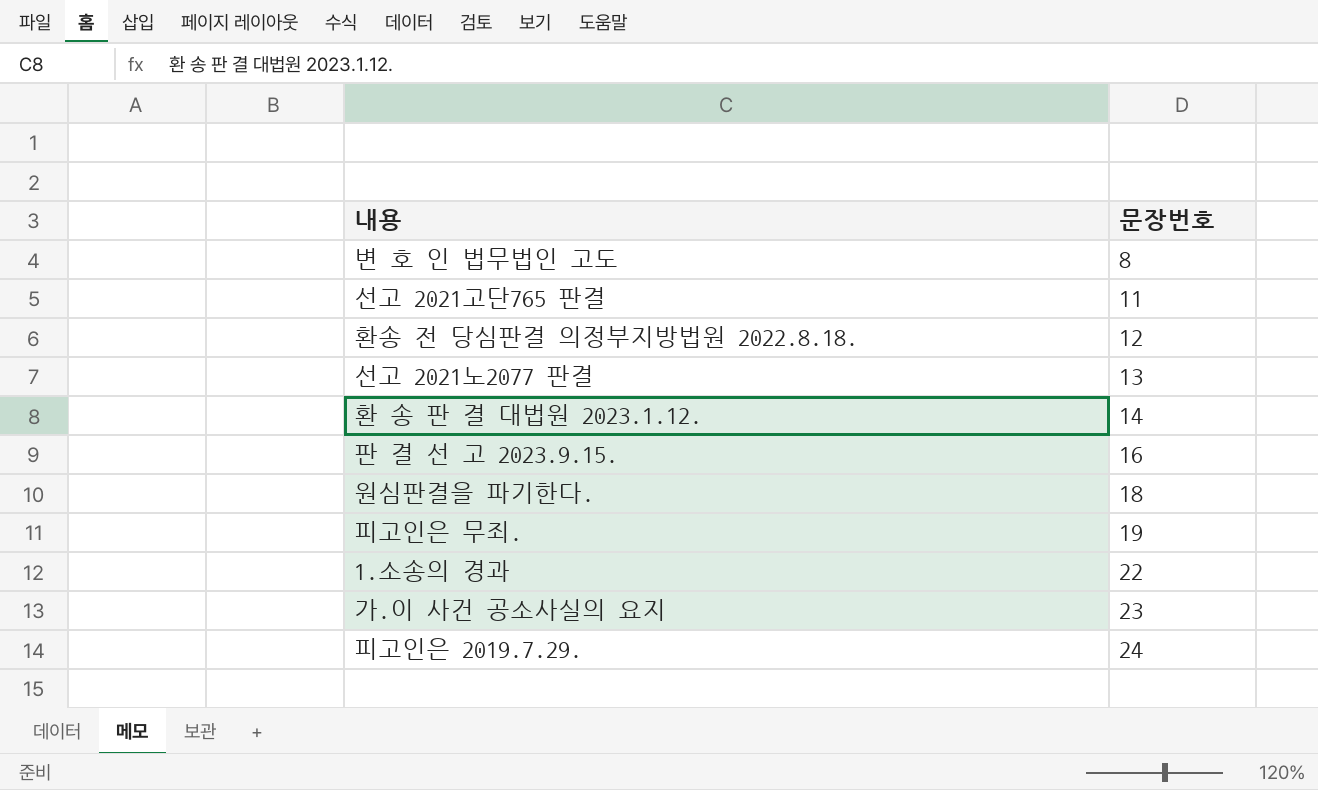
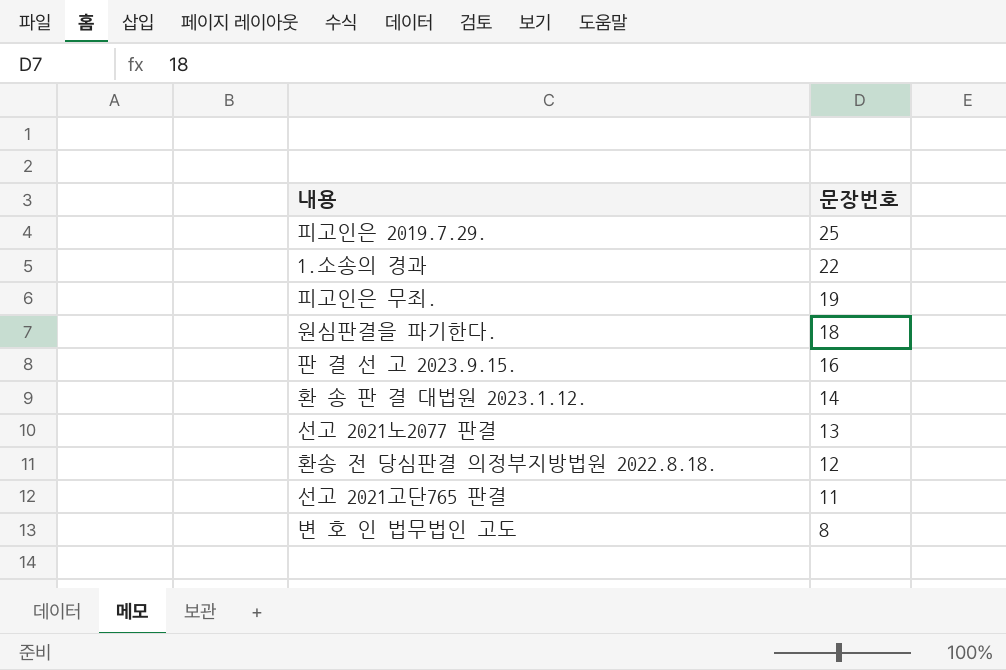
row order: 문장번호 ascending -> 문장번호 descending
row 가.이 사건 공소사실의 요지: 23 -> none
피고인은 2019.7.29. | 문장번호: 24 -> 25

